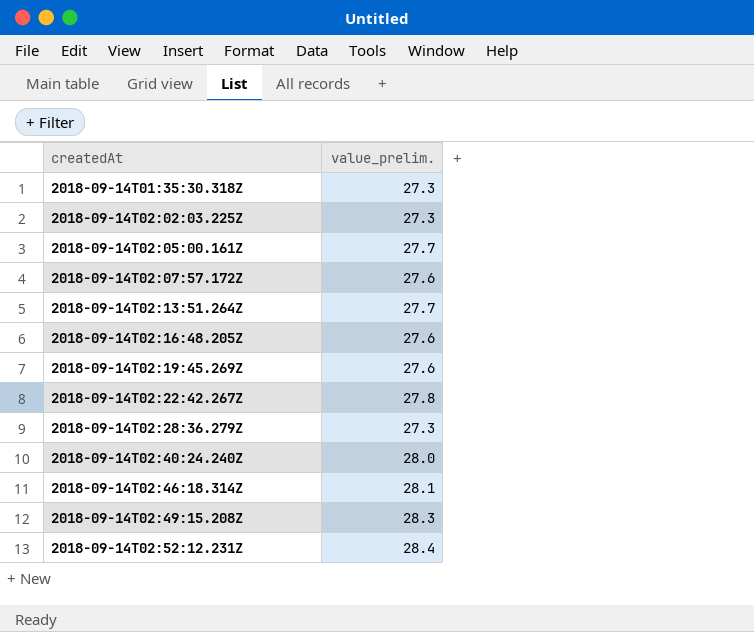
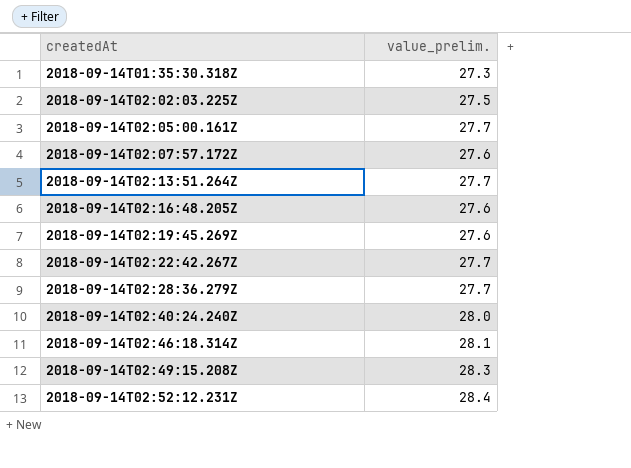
2018-09-14T02:02:03.225Z | value_prelim.: 27.3 -> 27.5
2018-09-14T02:22:42.267Z | value_prelim.: 27.8 -> 27.7
2018-09-14T02:28:36.279Z | value_prelim.: 27.3 -> 27.7

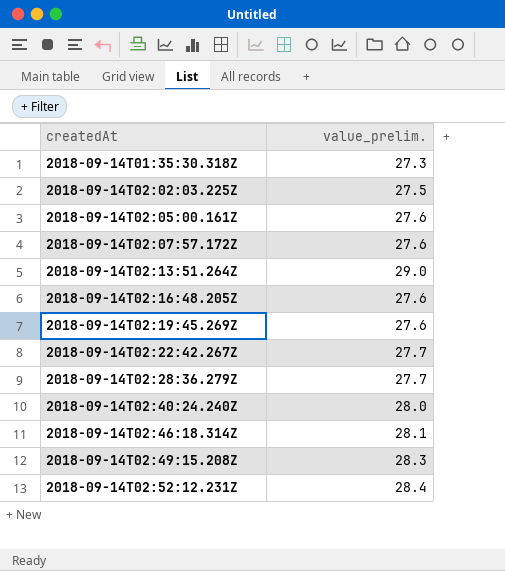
2018-09-14T02:05:00.161Z | value_prelim.: 27.7 -> 27.6
2018-09-14T02:13:51.264Z | value_prelim.: 27.7 -> 29.0

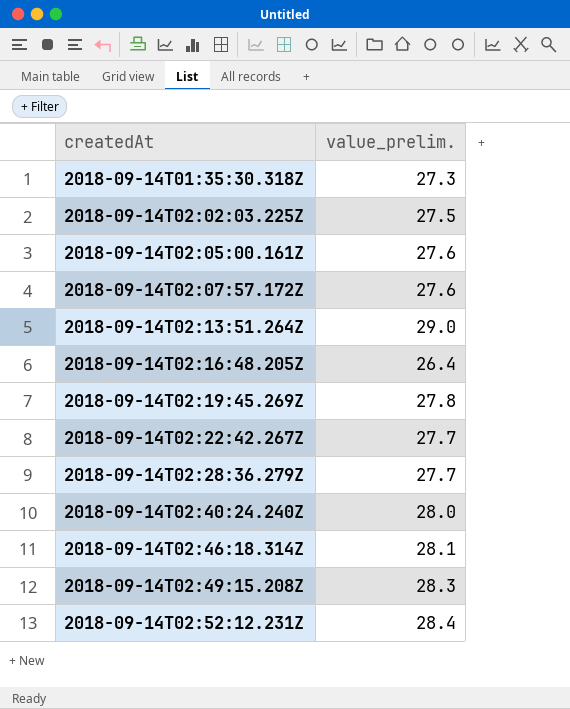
2018-09-14T02:16:48.205Z | value_prelim.: 27.6 -> 26.4
2018-09-14T02:19:45.269Z | value_prelim.: 27.6 -> 27.8

